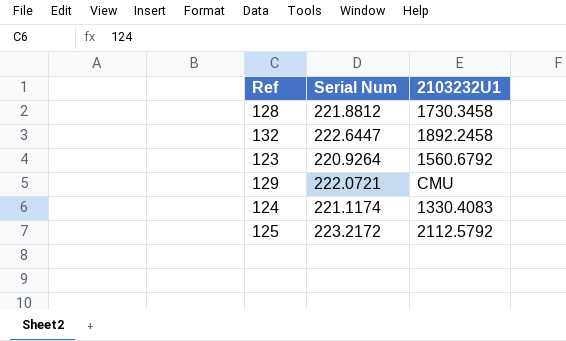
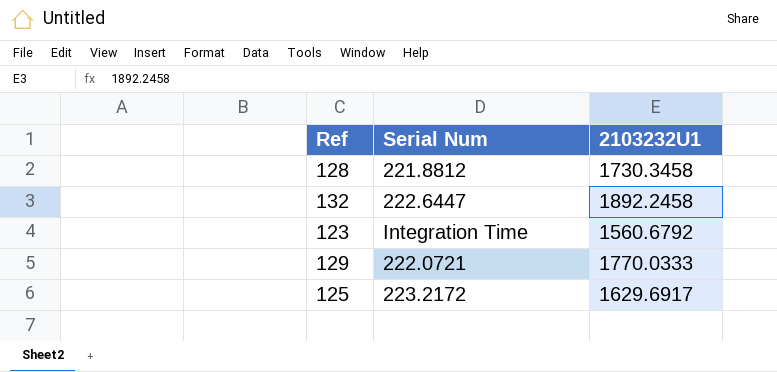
row 124: 221.1174 | 1330.4083 -> none
123 | Serial Num: 220.9264 -> Integration Time
129 | 2103232U1: CMU -> 1770.0333
125 | 2103232U1: 2112.5792 -> 1629.6917

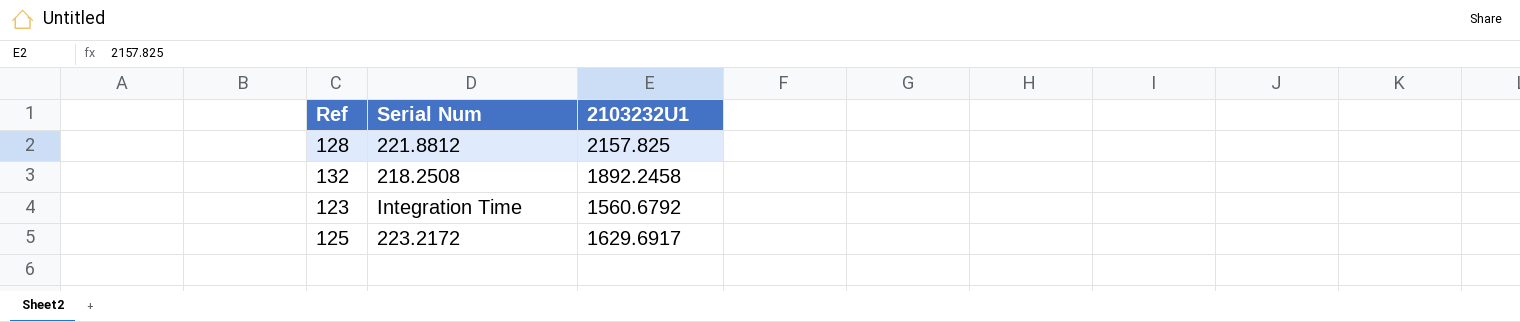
row 129: 222.0721 | 1770.0333 -> none
128 | 2103232U1: 1730.3458 -> 2157.825
132 | Serial Num: 222.6447 -> 218.2508

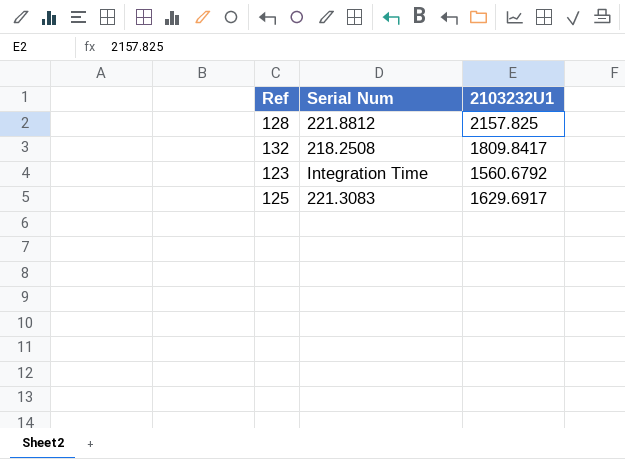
132 | 2103232U1: 1892.2458 -> 1809.8417
125 | Serial Num: 223.2172 -> 221.3083

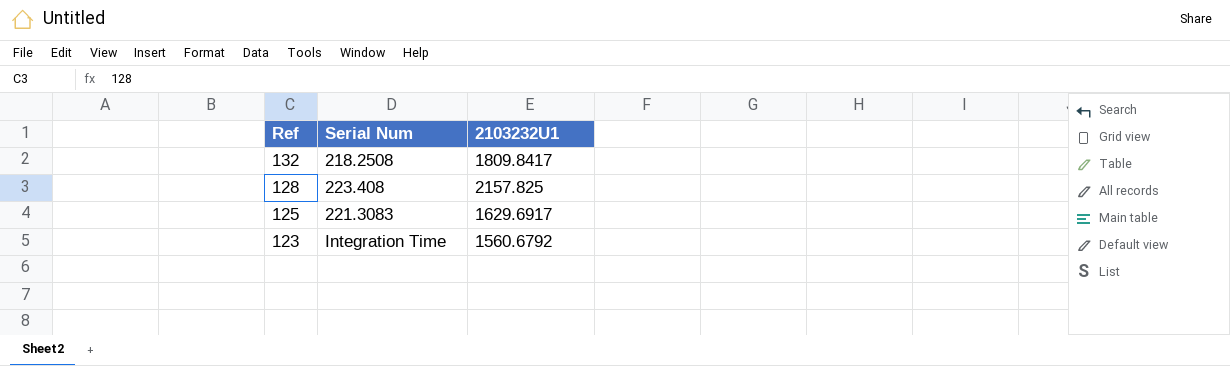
row order: none -> Ref descending
128 | Serial Num: 221.8812 -> 223.408

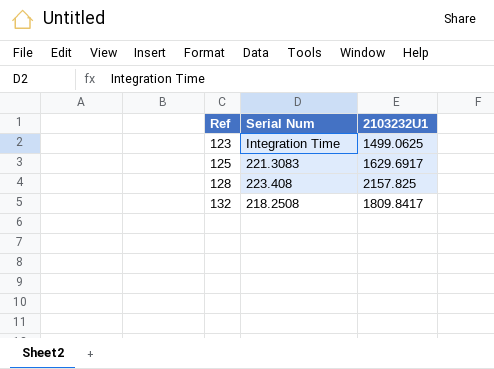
row order: Ref descending -> Ref ascending
123 | 2103232U1: 1560.6792 -> 1499.0625

